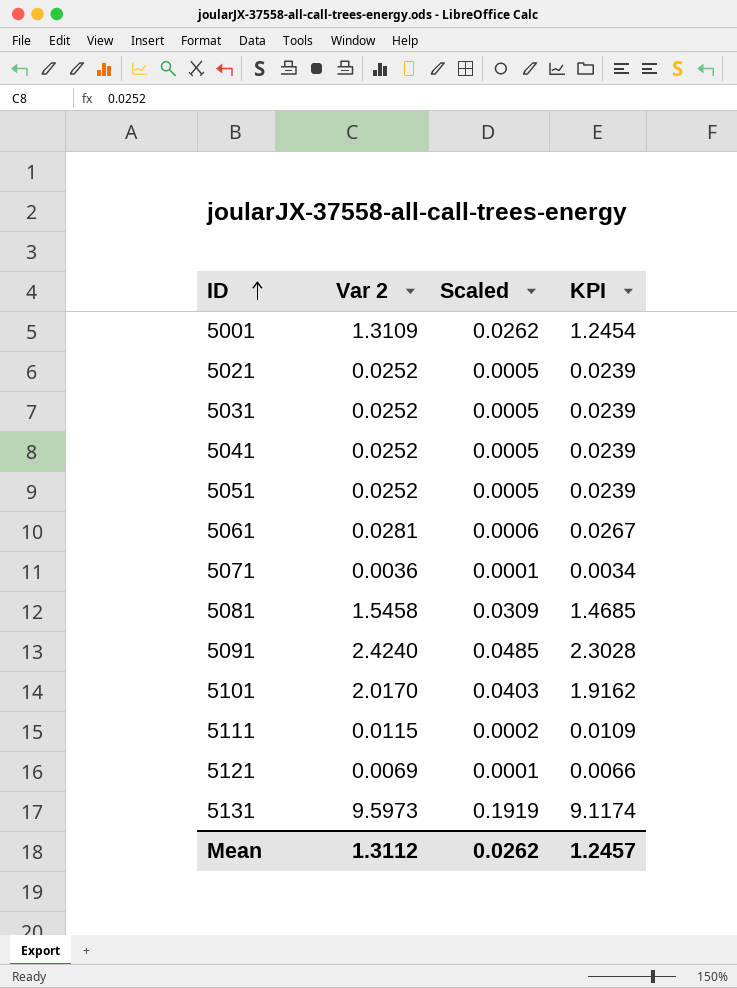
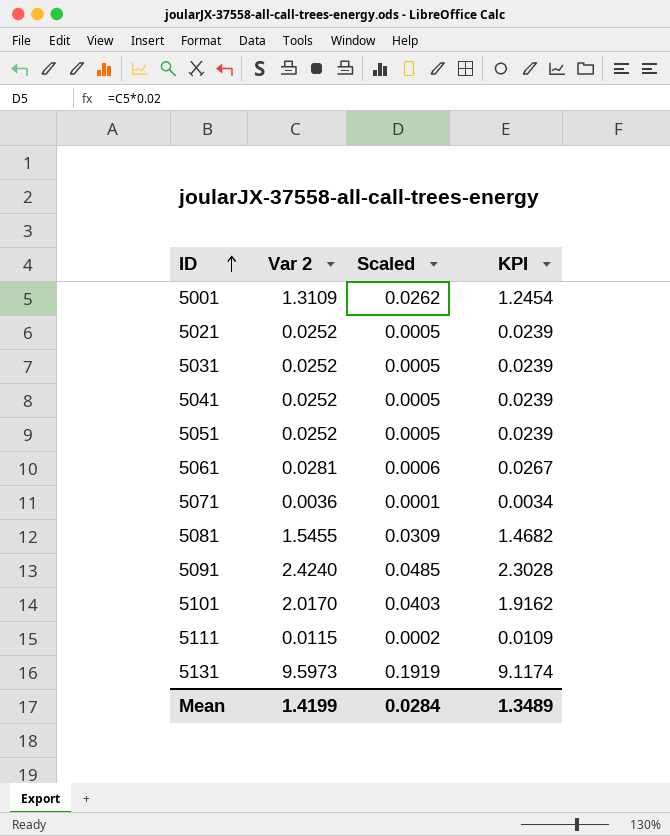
row 5121: 0.0069 | 0.0001 | 0.0066 -> none
5081 | Var 2: 1.5458 -> 1.5455
5081 | KPI: 1.4685 -> 1.4682
Mean | Var 2: 1.3112 -> 1.4199
Mean | Scaled: 0.0262 -> 0.0284
Mean | KPI: 1.2457 -> 1.3489

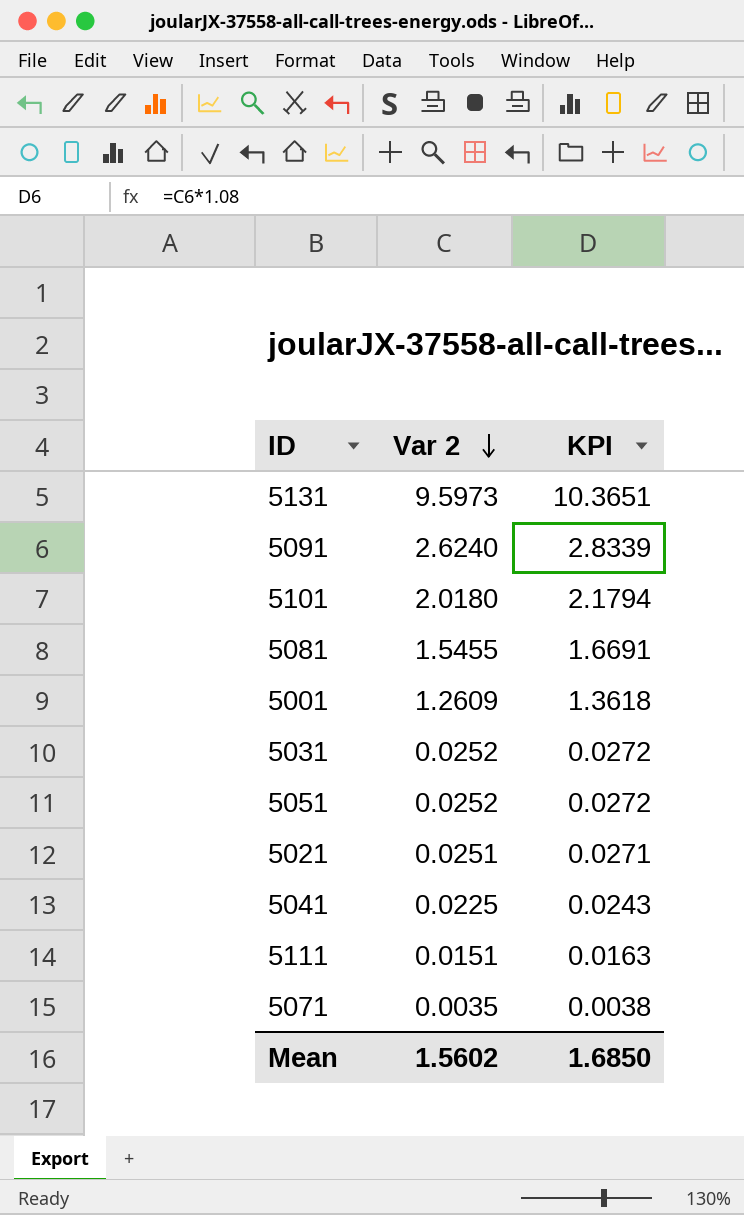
row order: ID ascending -> Var 2 descending
column Scaled | formula: [Var 2] * 0.02 -> none
column KPI | formula: [Var 2] * 0.95 -> [Var 2] * 1.08
row 5061: 0.0281 | 0.0006 | 0.0267 -> none
5091 | Var 2: 2.4240 -> 2.6240
5101 | Var 2: 2.0170 -> 2.0180
5001 | Var 2: 1.3109 -> 1.2609
5021 | Var 2: 0.0252 -> 0.0251
5041 | Var 2: 0.0252 -> 0.0225
5111 | Var 2: 0.0115 -> 0.0151
5071 | Var 2: 0.0036 -> 0.0035
Mean | Var 2: 1.4199 -> 1.5602
Mean | KPI: 1.3489 -> 1.6850

